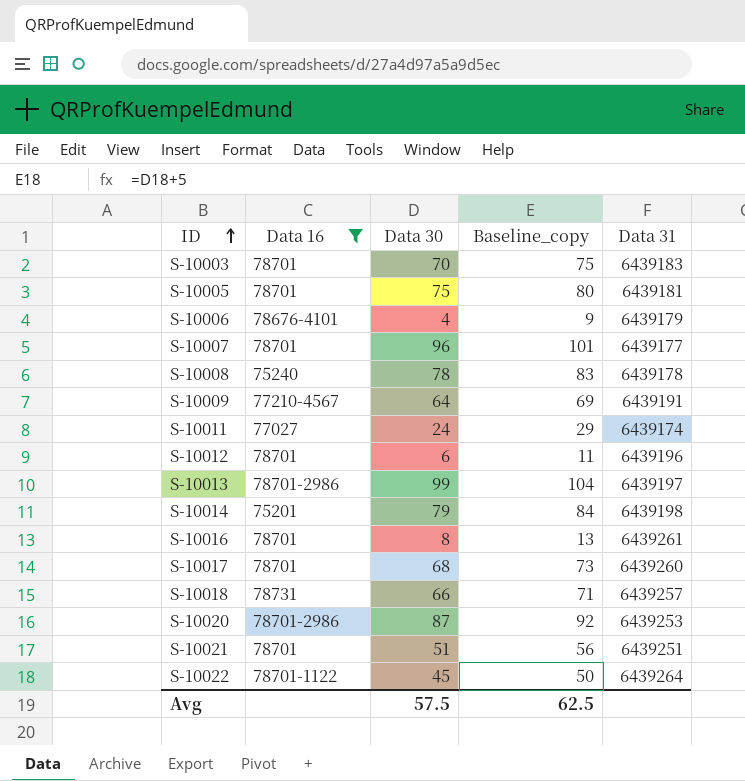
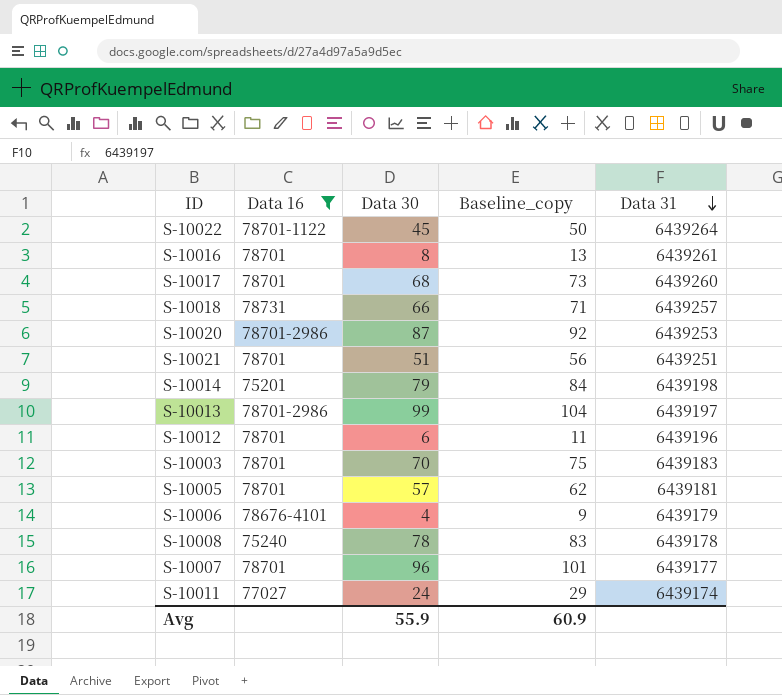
row order: ID ascending -> Data 31 descending
row S-10009: 77210-4567 | 64 | 69 | 6439191 -> none
S-10005 | Data 30: 75 -> 57
S-10005 | Baseline_copy: 80 -> 62
Avg | Data 30: 57.5 -> 55.9
Avg | Baseline_copy: 62.5 -> 60.9

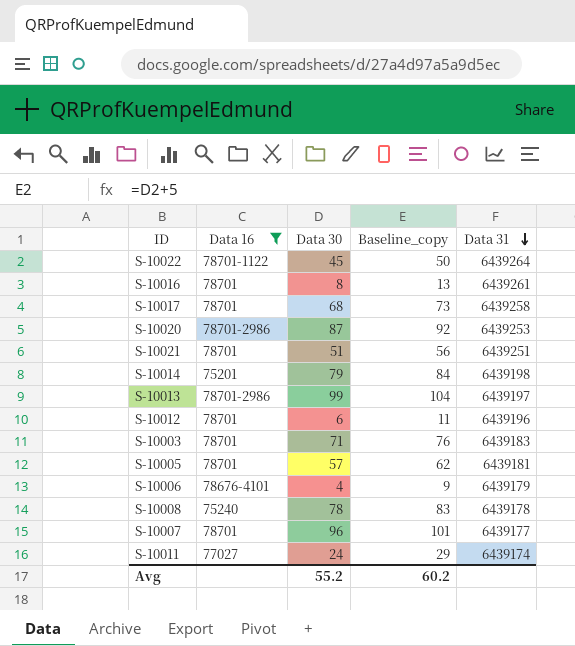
row S-10018: 78731 | 66 | 71 | 6439257 -> none
S-10017 | Data 31: 6439260 -> 6439258
S-10003 | Data 30: 70 -> 71
S-10003 | Baseline_copy: 75 -> 76
Avg | Data 30: 55.9 -> 55.2
Avg | Baseline_copy: 60.9 -> 60.2

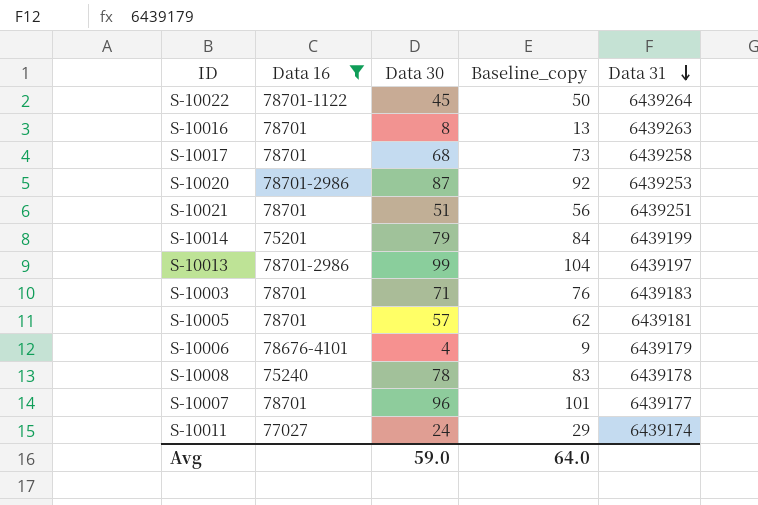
row S-10012: 78701 | 6 | 11 | 6439196 -> none
S-10016 | Data 31: 6439261 -> 6439263
S-10014 | Data 31: 6439198 -> 6439199
Avg | Data 30: 55.2 -> 59.0
Avg | Baseline_copy: 60.2 -> 64.0

